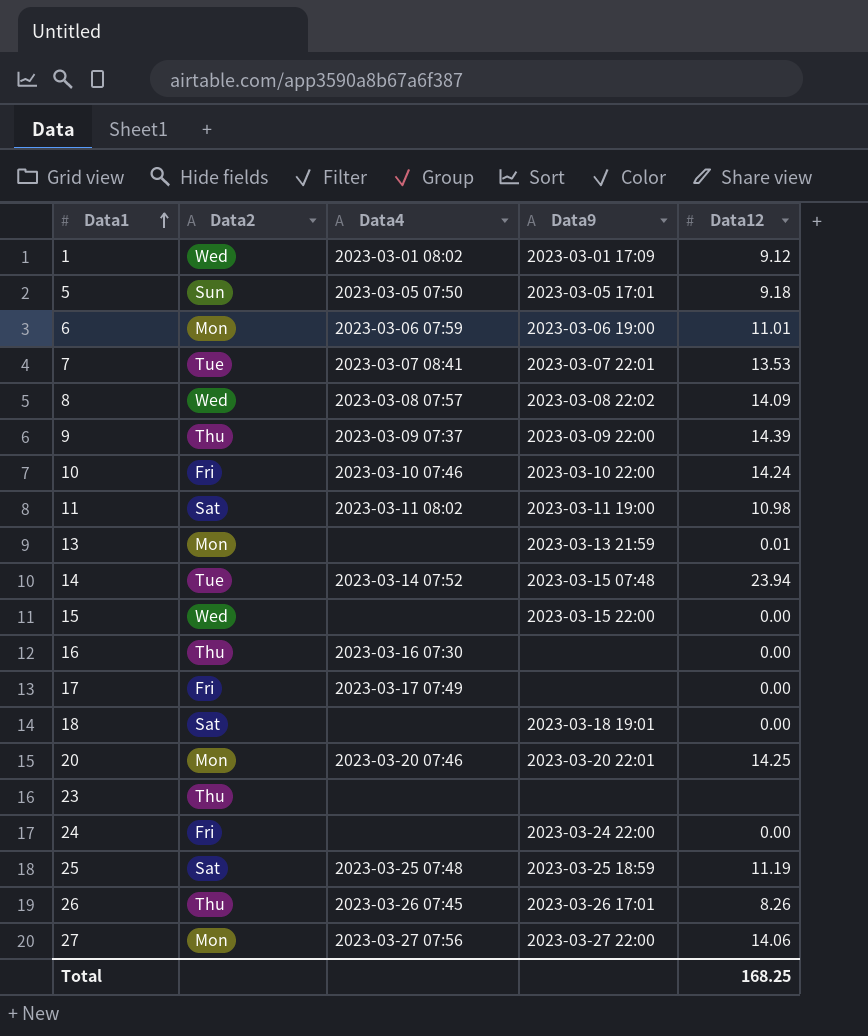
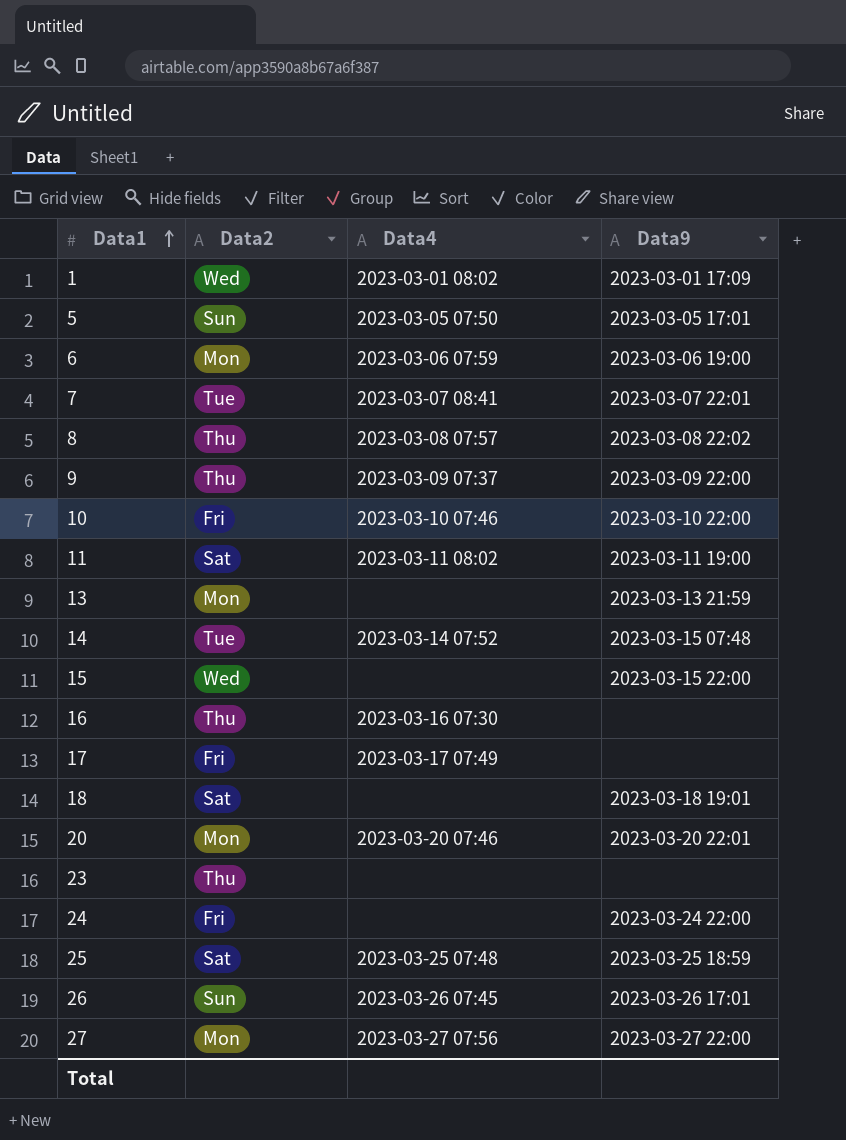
column Data12 | position: 5 -> none
8 | Data2: Wed -> Thu
26 | Data2: Thu -> Sun

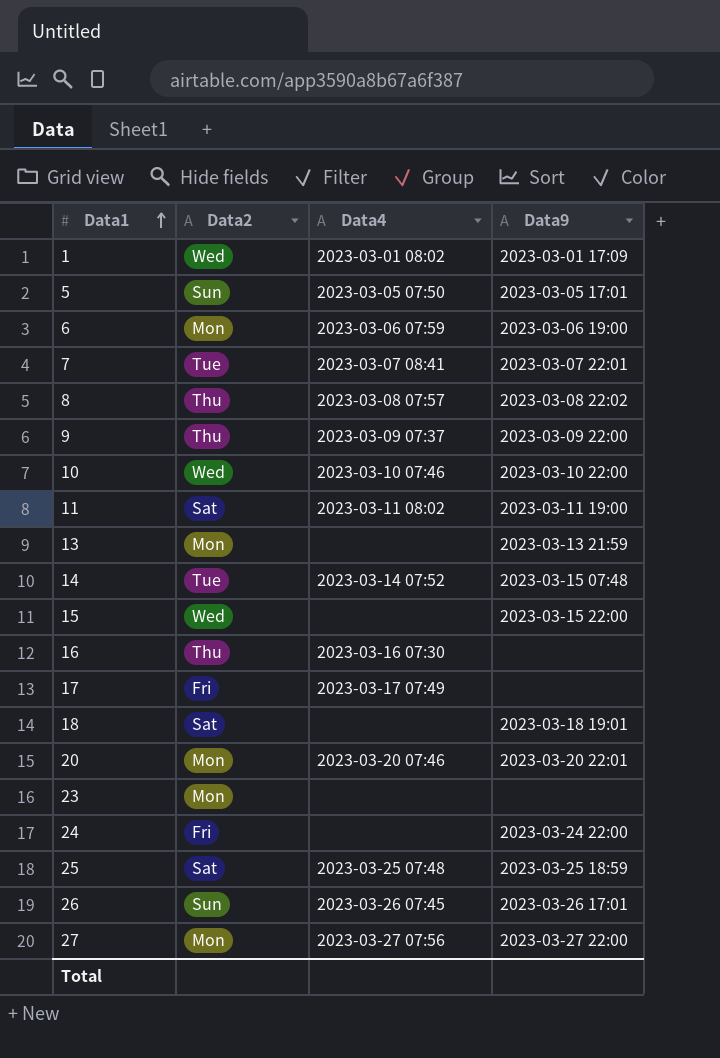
10 | Data2: Fri -> Wed
23 | Data2: Thu -> Mon

